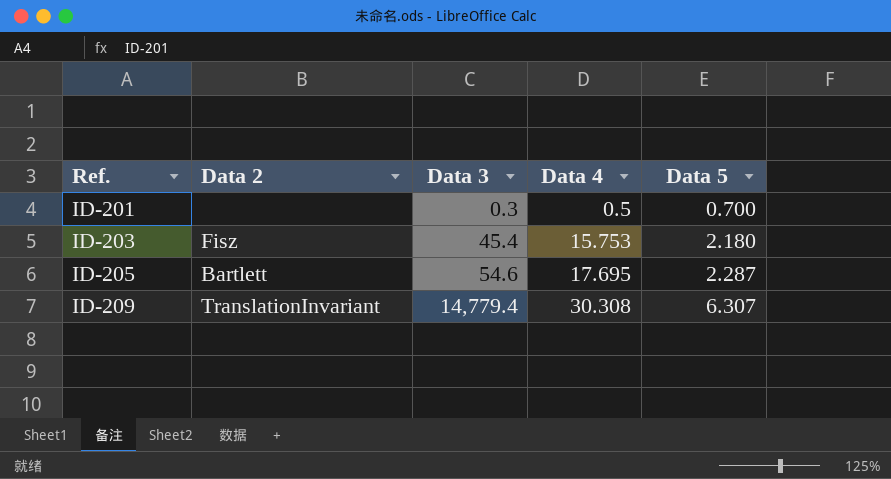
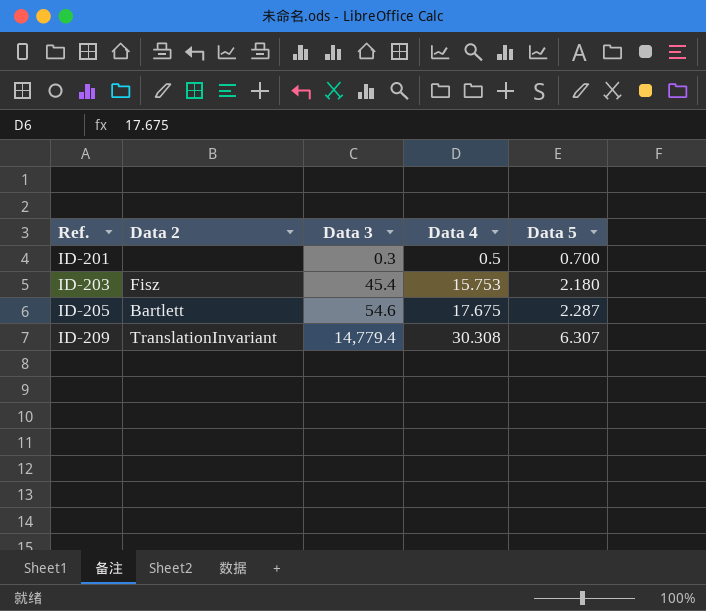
ID-205 | Data 4: 17.695 -> 17.675

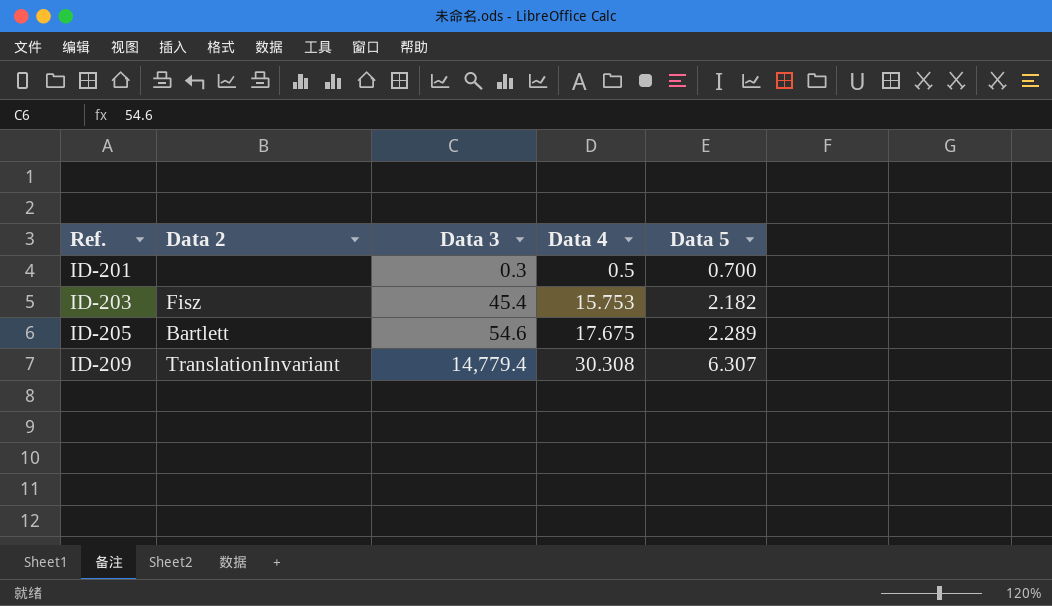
ID-203 | Data 5: 2.180 -> 2.182
ID-205 | Data 5: 2.287 -> 2.289

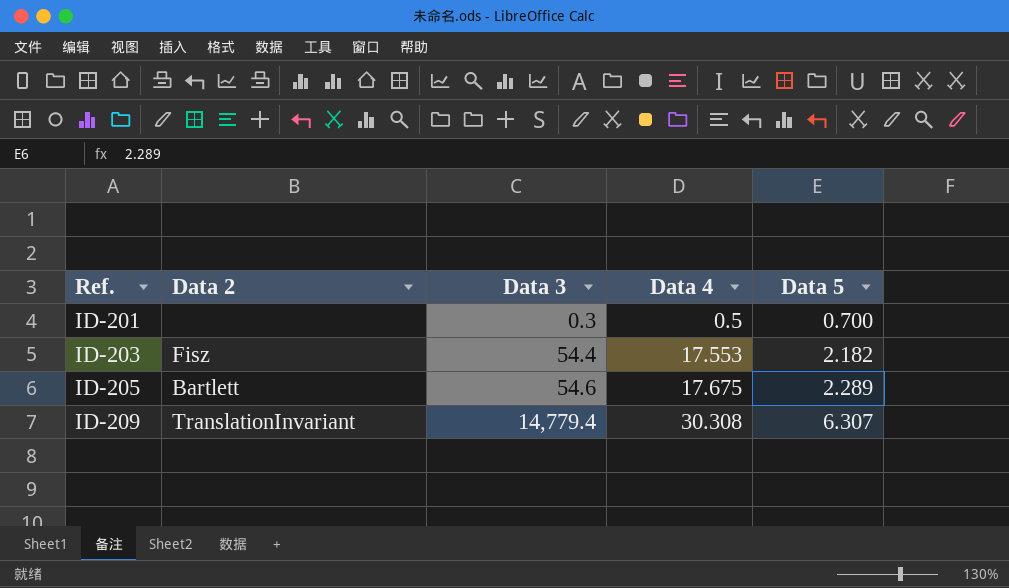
ID-203 | Data 3: 45.4 -> 54.4
ID-203 | Data 4: 15.753 -> 17.553

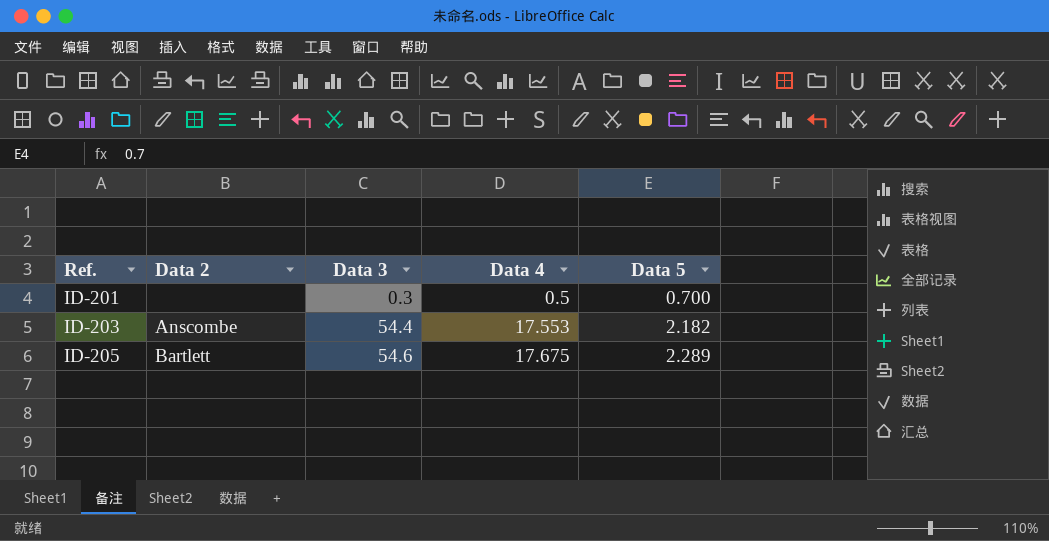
row ID-209: TranslationInvariant | 14,779.4 | 30.308 | 6.307 -> none
ID-203 | Data 2: Fisz -> Anscombe

